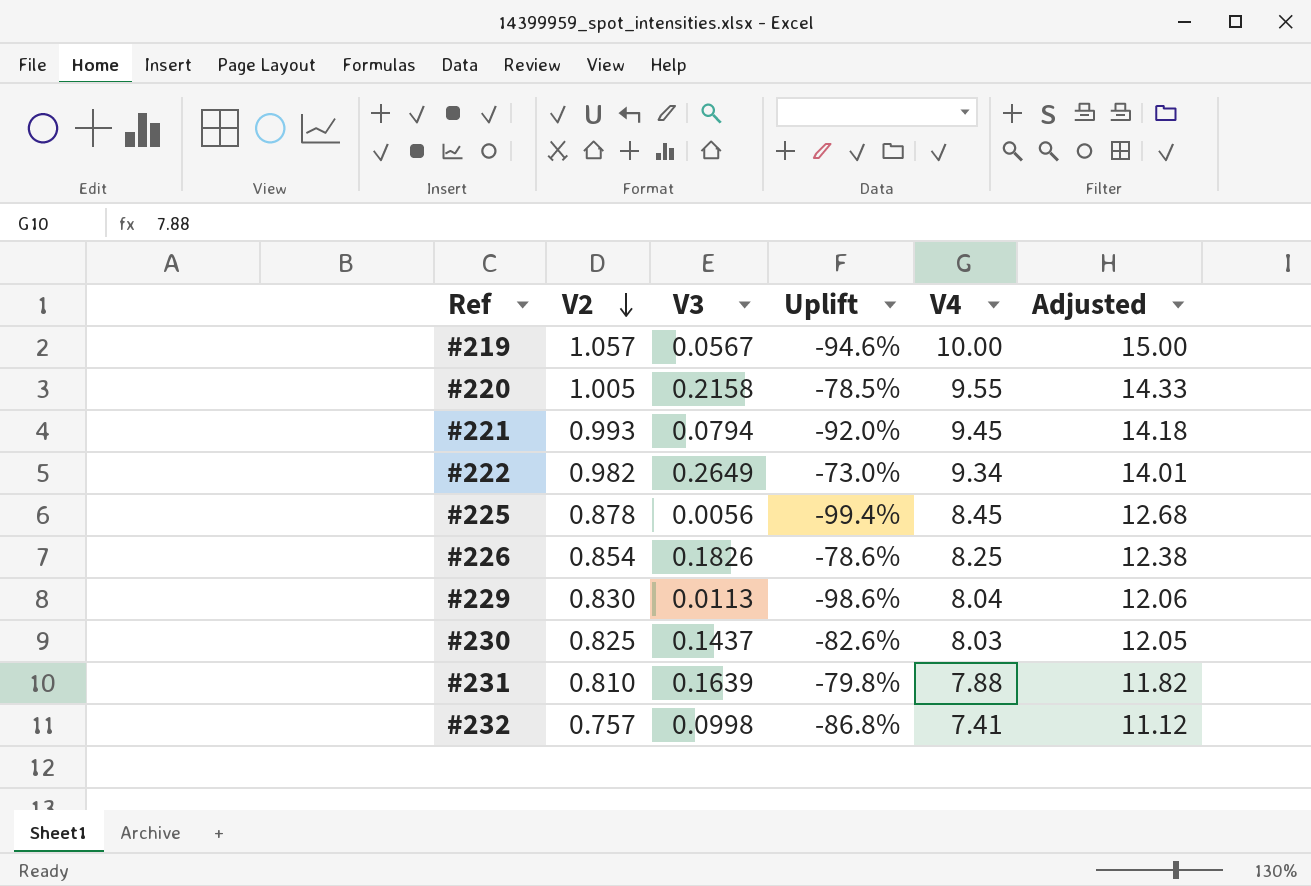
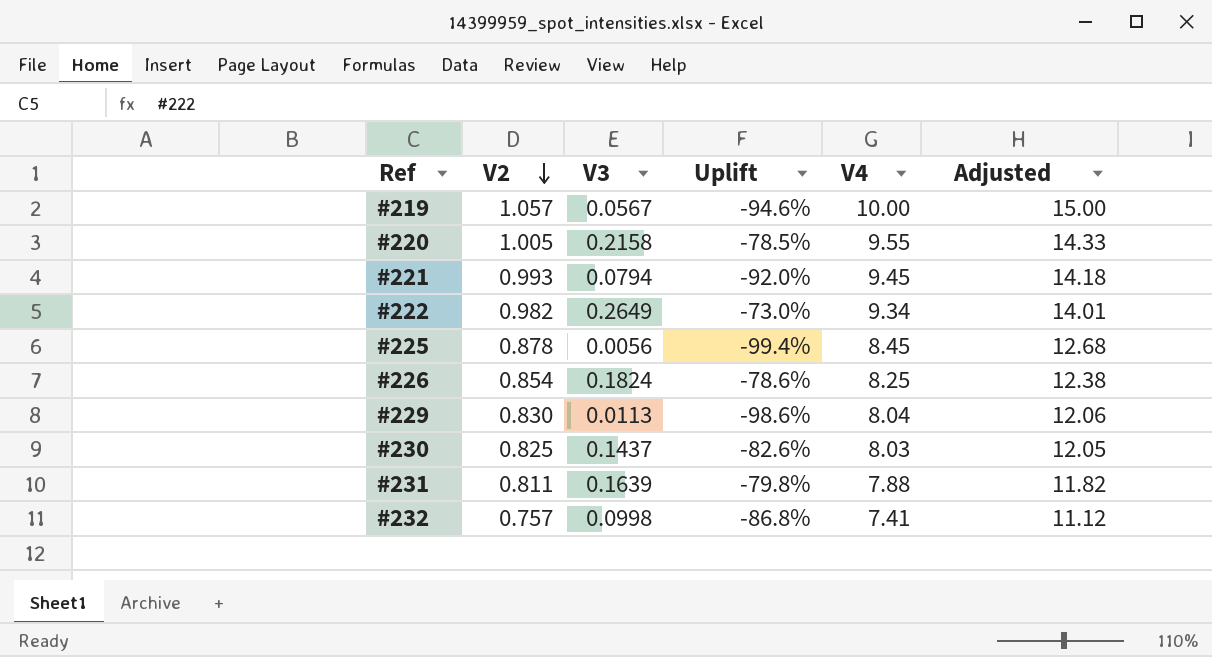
#226 | V3: 0.1826 -> 0.1824
#231 | V2: 0.810 -> 0.811

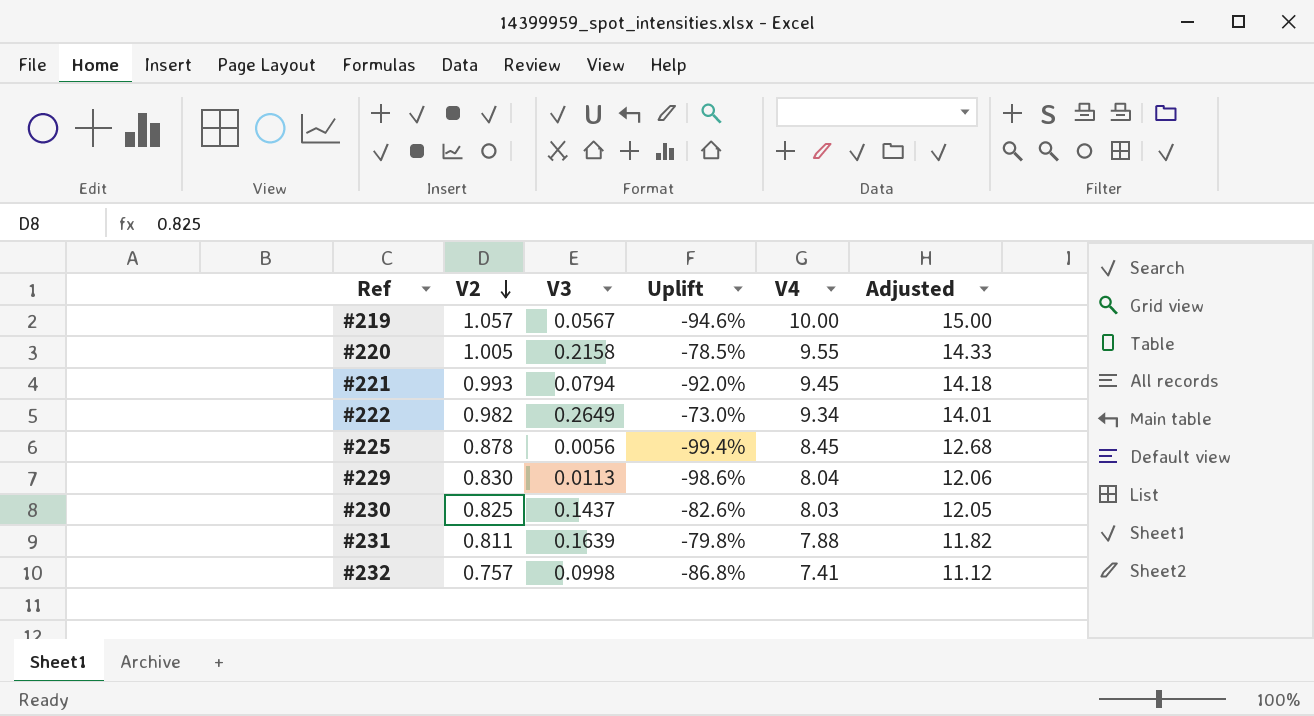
row #226: 0.854 | 0.1824 | -78.6% | 8.25 | 12.38 -> none

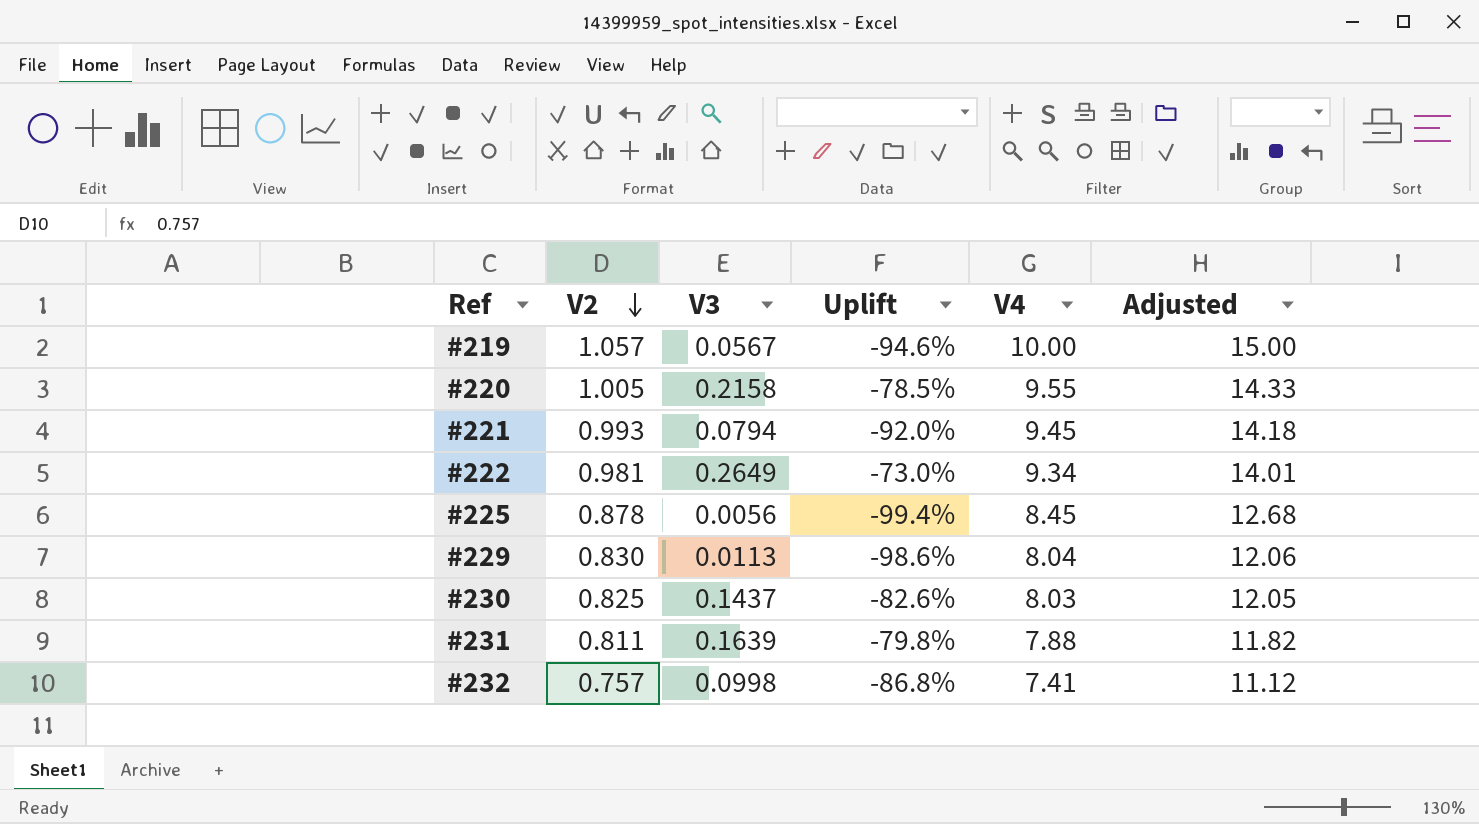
#222 | V2: 0.982 -> 0.981

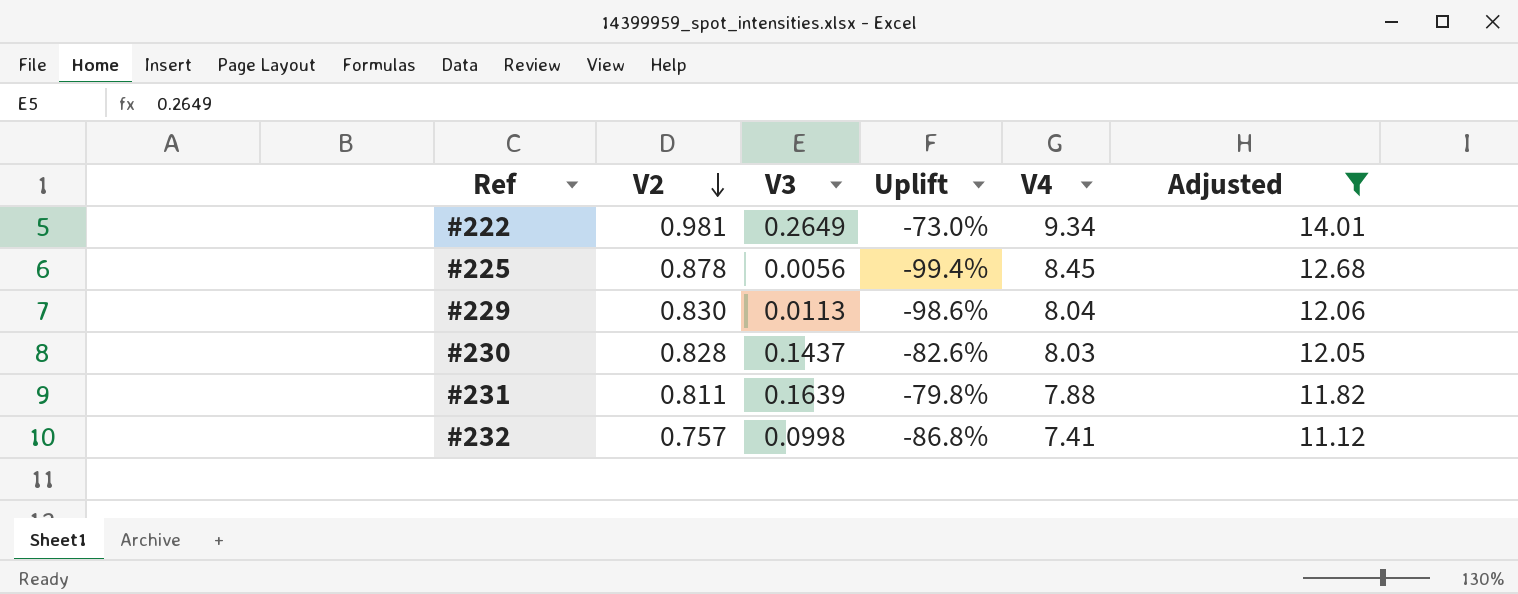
filter: none -> Adjusted <= 14.01
#230 | V2: 0.825 -> 0.828

